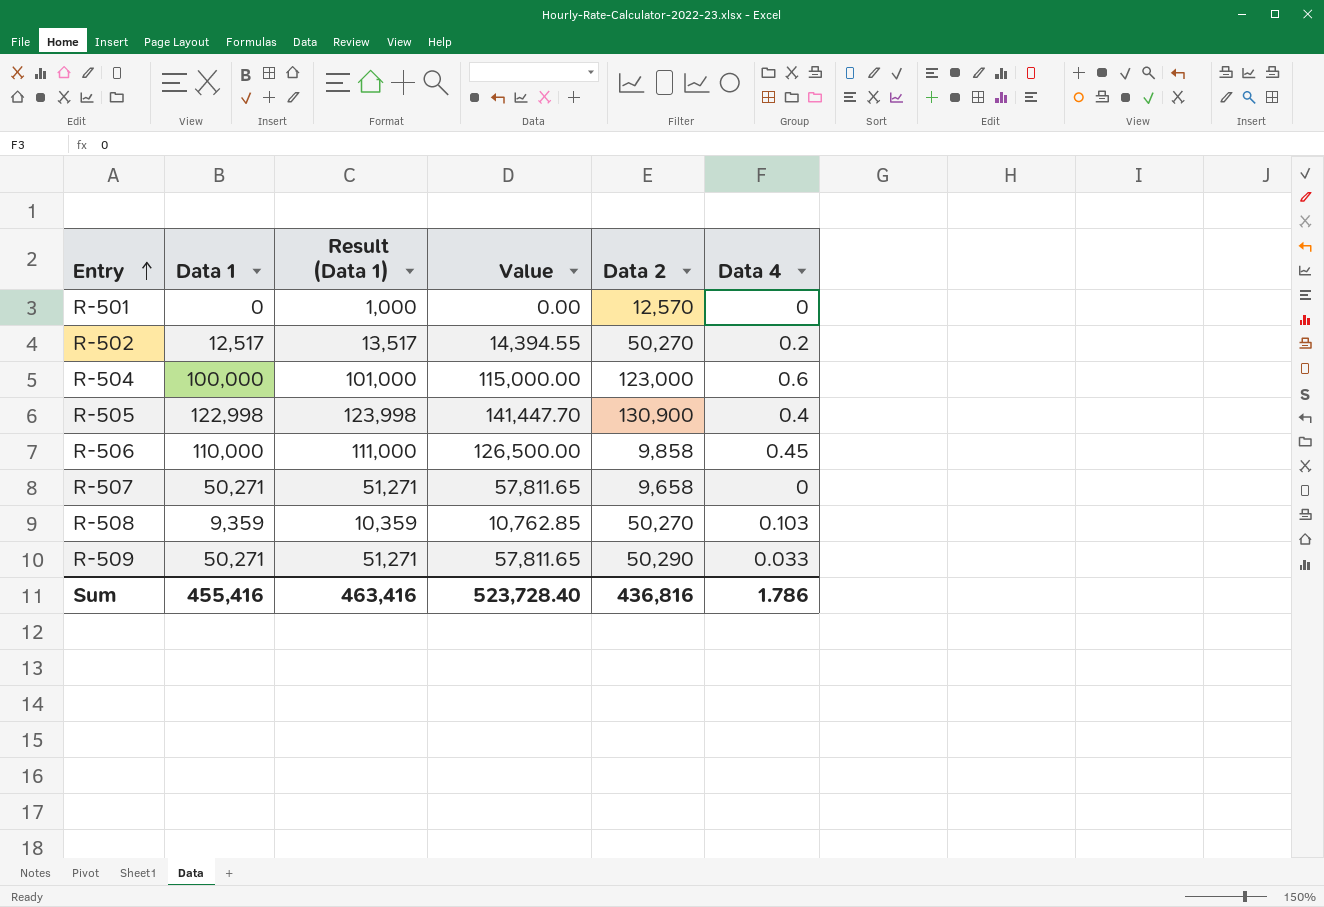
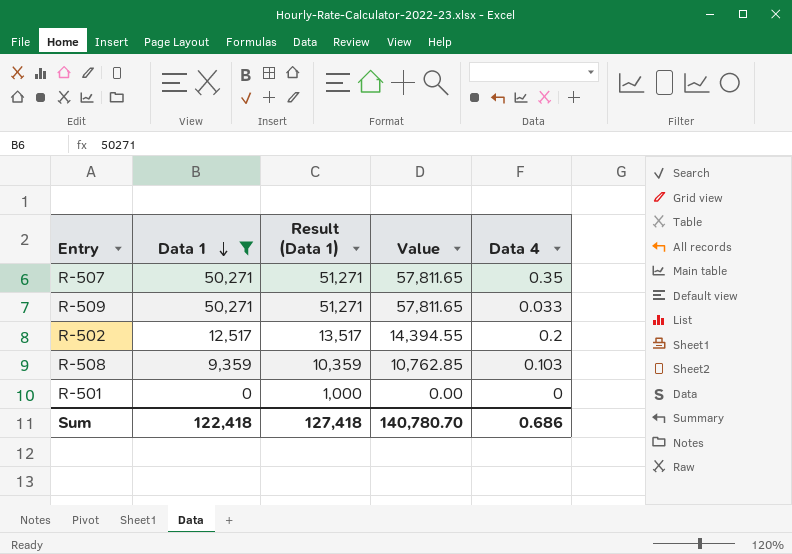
filter: none -> Data 1 <= 50,271
row order: Entry ascending -> Data 1 descending
column Data 2 | position: 5 -> none
R-507 | Data 4: 0 -> 0.35
Sum | Data 1: 455,416 -> 122,418
Sum | Result (Data 1): 463,416 -> 127,418
Sum | Value: 523,728.40 -> 140,780.70
Sum | Data 4: 1.786 -> 0.686

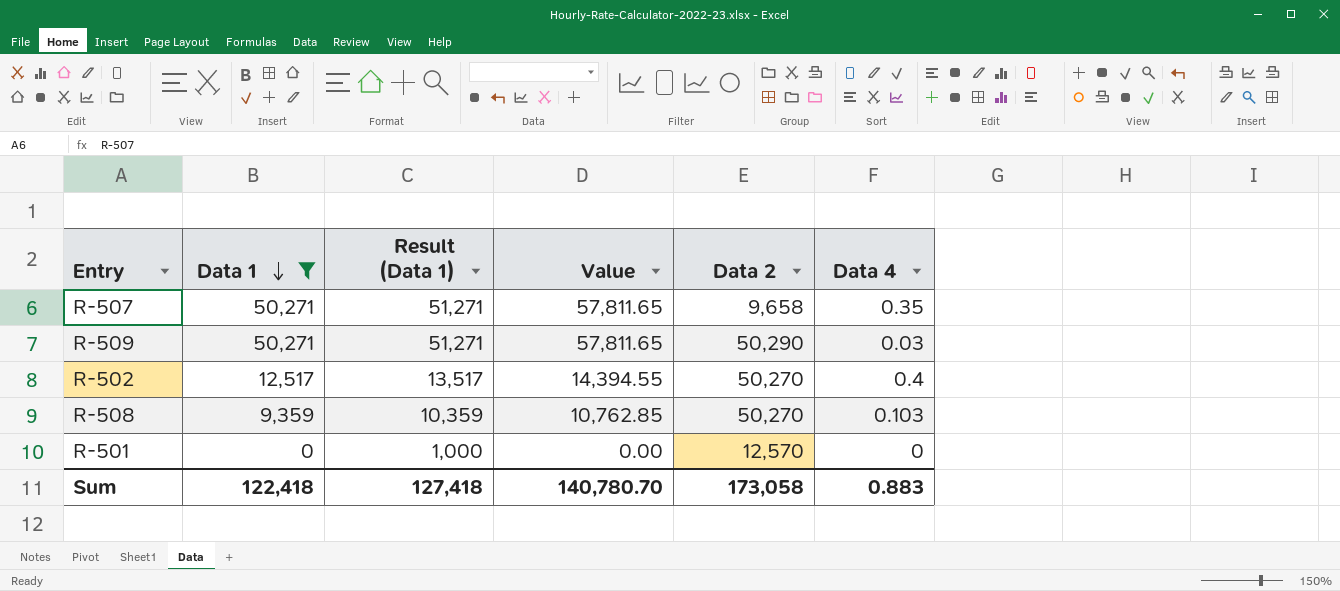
column Data 2 | position: none -> 5
R-509 | Data 4: 0.033 -> 0.03
R-502 | Data 4: 0.2 -> 0.4
Sum | Data 4: 0.686 -> 0.883

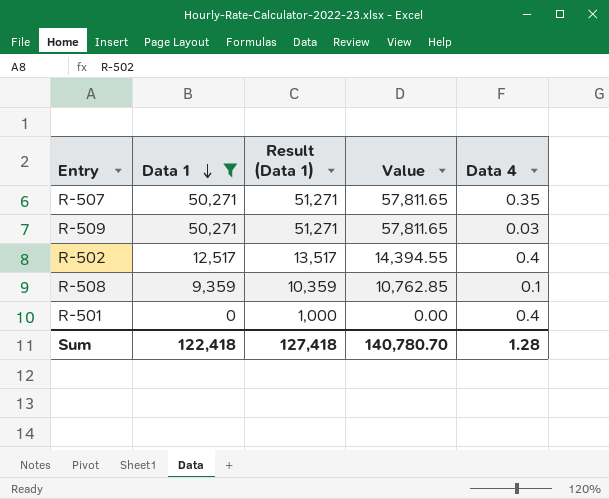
column Data 2 | position: 5 -> none
R-508 | Data 4: 0.103 -> 0.1
R-501 | Data 4: 0 -> 0.4
Sum | Data 4: 0.883 -> 1.28

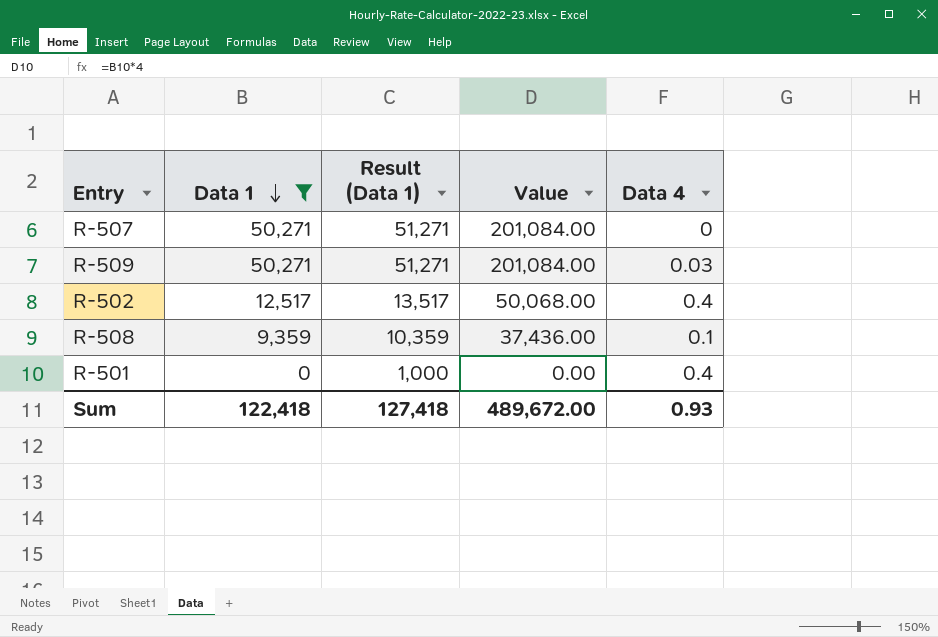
column Value | formula: [Data 1] * 1.15 -> [Data 1] * 4
R-507 | Data 4: 0.35 -> 0
Sum | Value: 140,780.70 -> 489,672.00
Sum | Data 4: 1.28 -> 0.93

